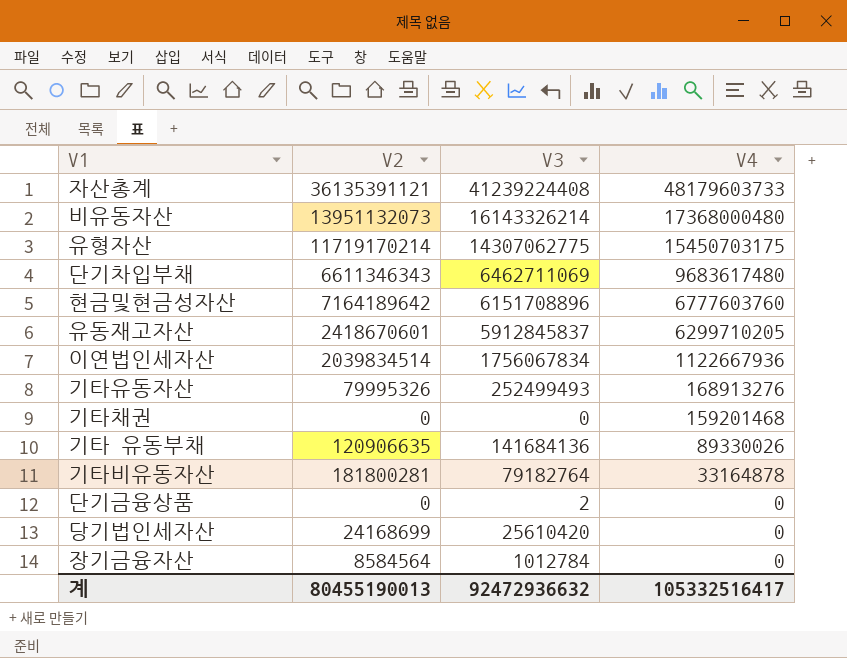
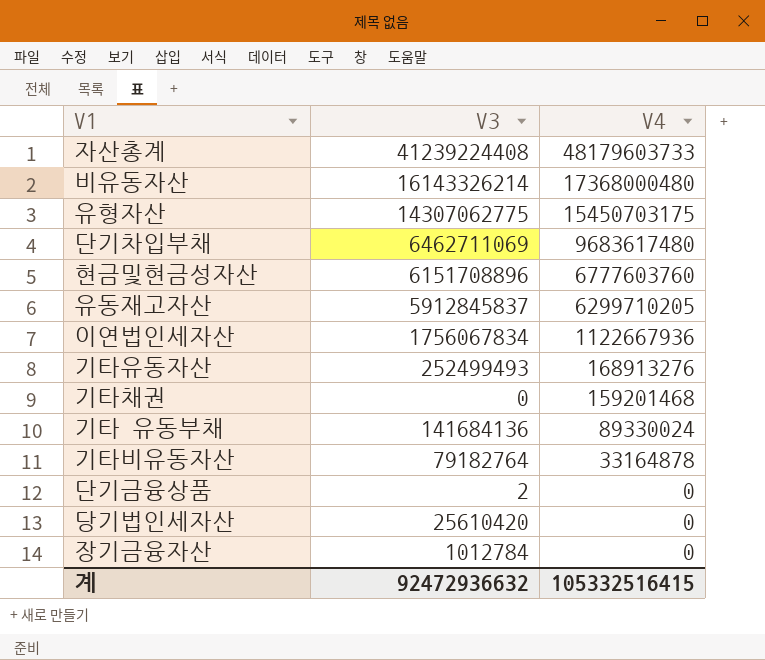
column V2 | position: 2 -> none
기타 유동부채 | V4: 89330026 -> 89330024
계 | V4: 105332516417 -> 105332516415

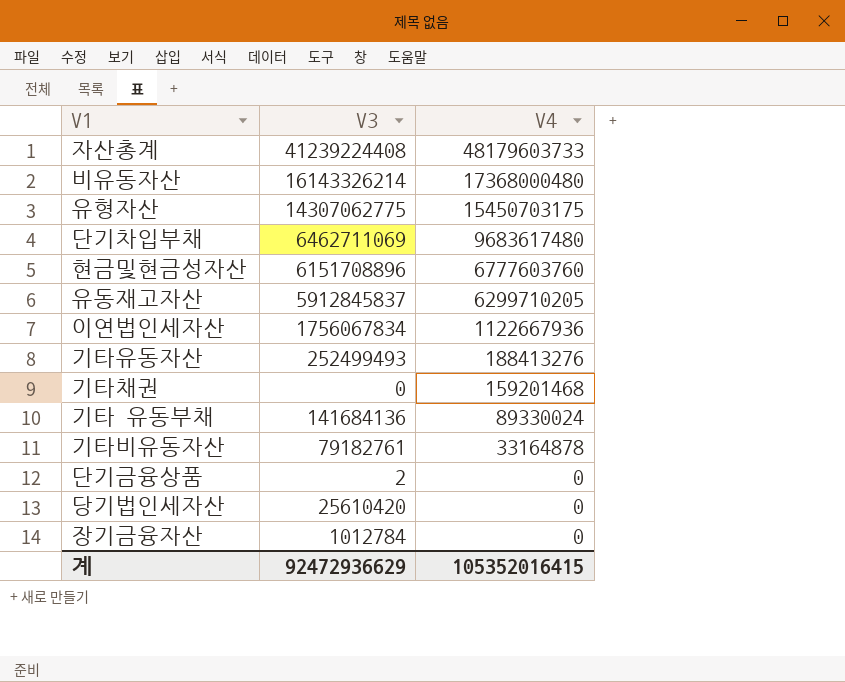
기타유동자산 | V4: 168913276 -> 188413276
기타비유동자산 | V3: 79182764 -> 79182761
계 | V3: 92472936632 -> 92472936629
계 | V4: 105332516415 -> 105352016415

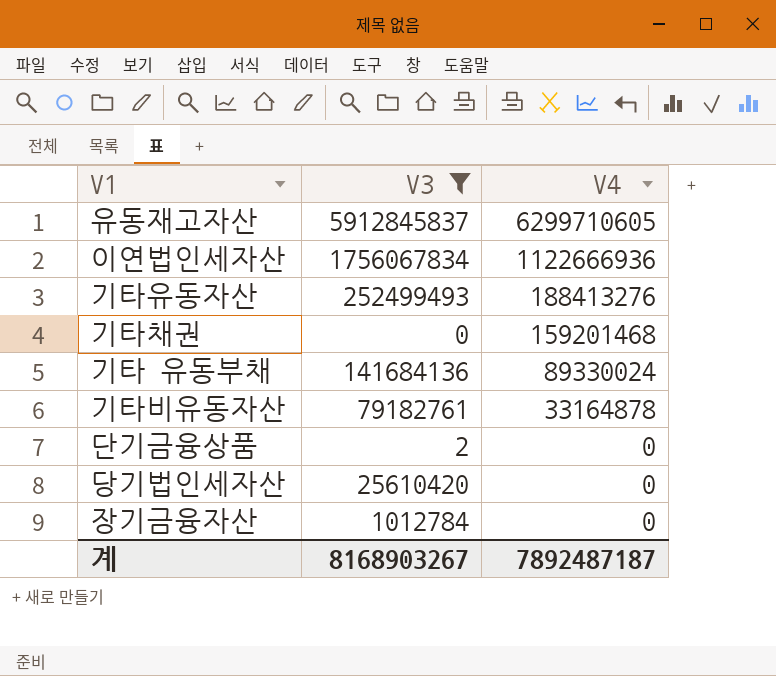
filter: none -> V3 <= 5912845837
유동재고자산 | V4: 6299710205 -> 6299710605
이연법인세자산 | V4: 1122667936 -> 1122666936
계 | V3: 92472936629 -> 8168903267
계 | V4: 105352016415 -> 7892487187

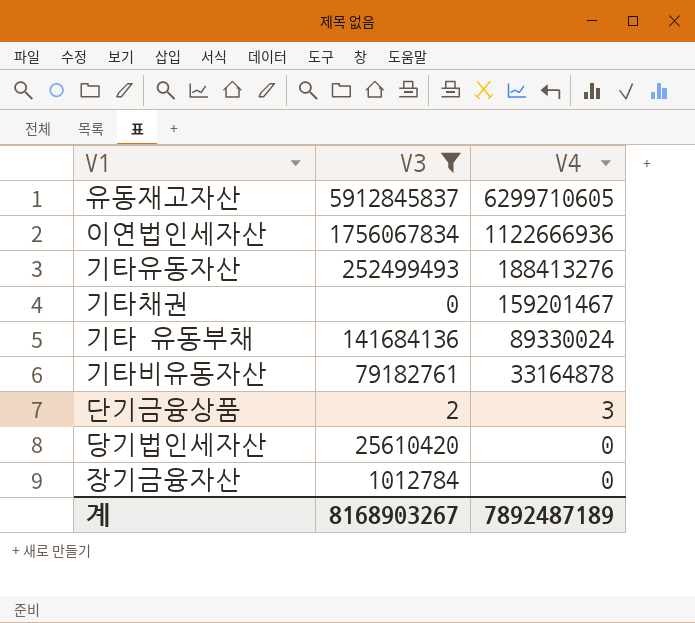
기타채권 | V4: 159201468 -> 159201467
단기금융상품 | V4: 0 -> 3
계 | V4: 7892487187 -> 7892487189

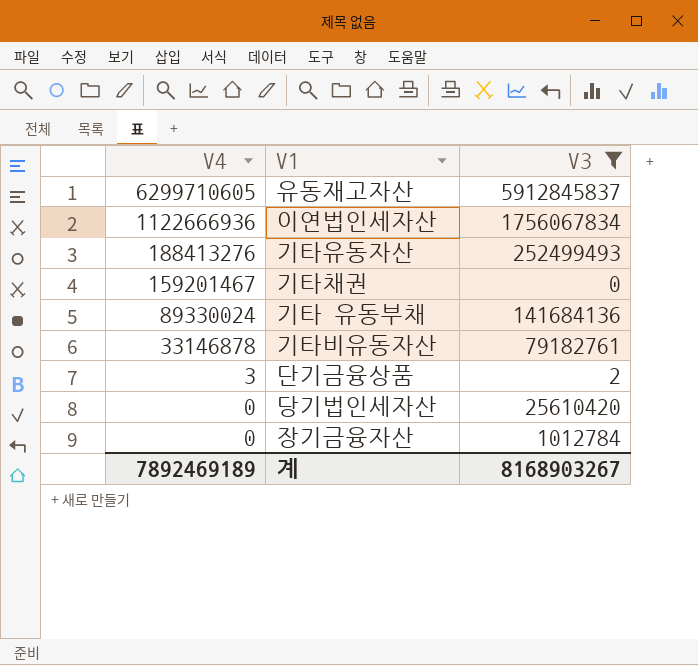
column V4 | position: 3 -> 1
기타비유동자산 | V4: 33164878 -> 33146878
계 | V4: 7892487189 -> 7892469189

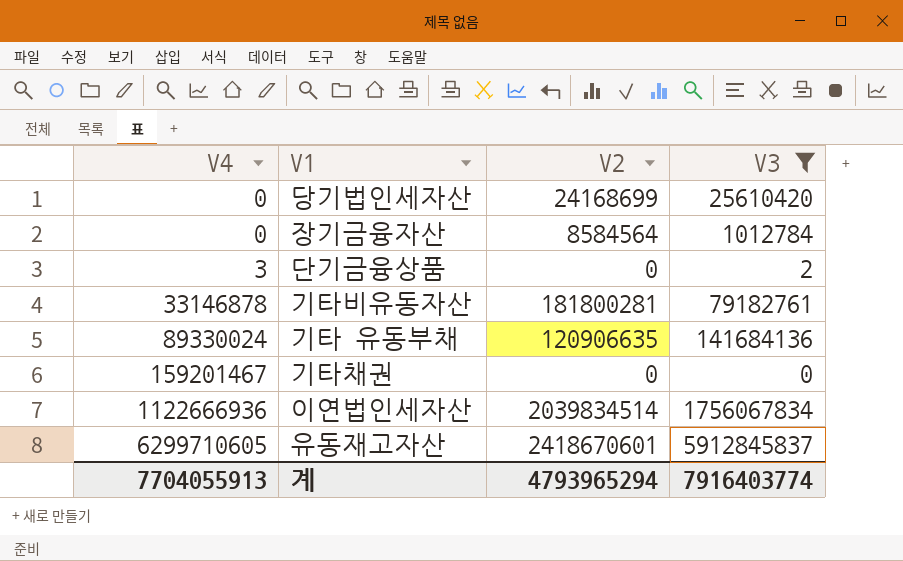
row order: V4 descending -> V4 ascending
column V2 | position: none -> 3
row 기타유동자산: 188413276 | 252499493 -> none
계 | V4: 7892469189 -> 7704055913
계 | V3: 8168903267 -> 7916403774

